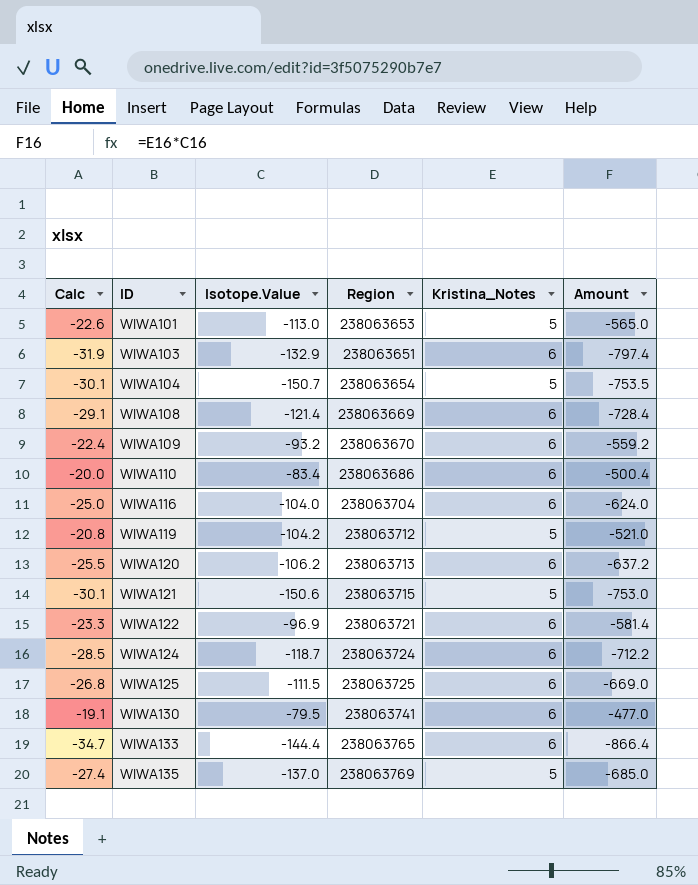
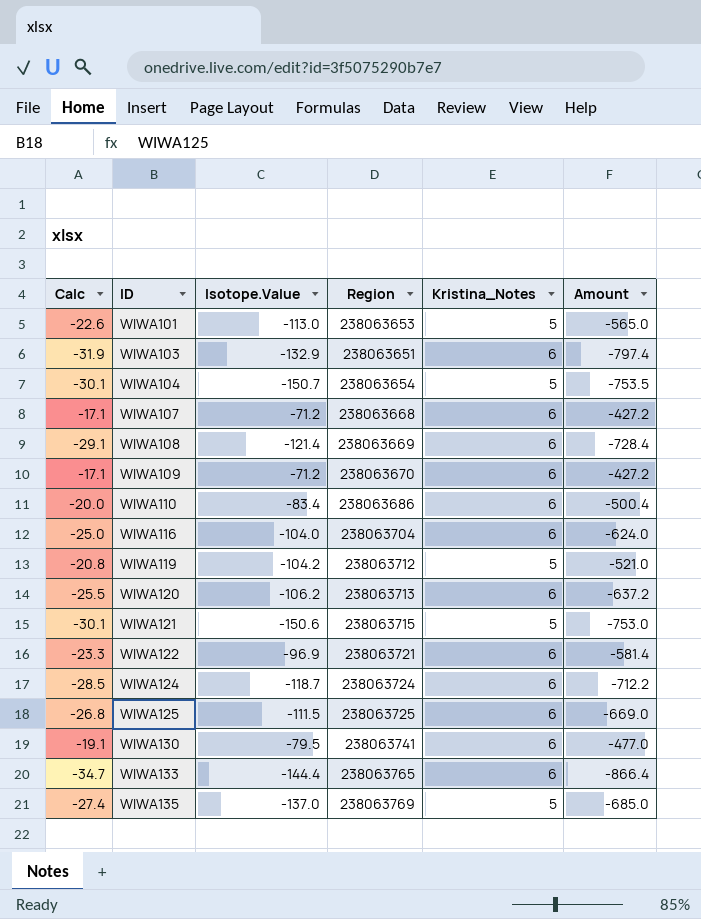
row WIWA107: none -> -17.1 | -71.2 | 238063668 | 6 | -427.2
WIWA109 | Calc: -22.4 -> -17.1
WIWA109 | Isotope.Value: -93.2 -> -71.2
WIWA109 | Amount: -559.2 -> -427.2

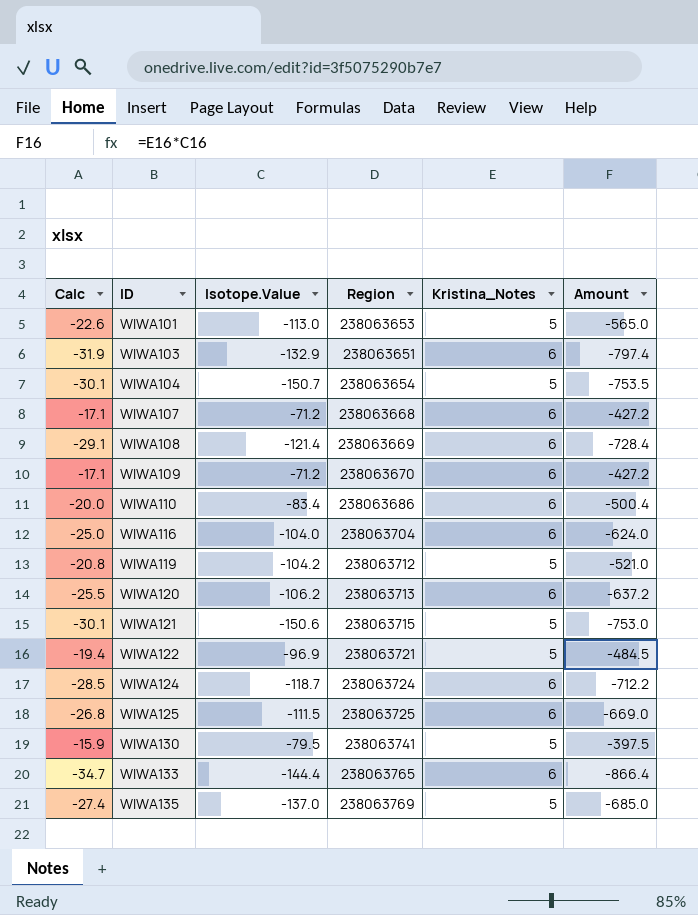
WIWA122 | Calc: -23.3 -> -19.4
WIWA122 | Kristina_Notes: 6 -> 5
WIWA122 | Amount: -581.4 -> -484.5
WIWA130 | Calc: -19.1 -> -15.9
WIWA130 | Kristina_Notes: 6 -> 5
WIWA130 | Amount: -477.0 -> -397.5

